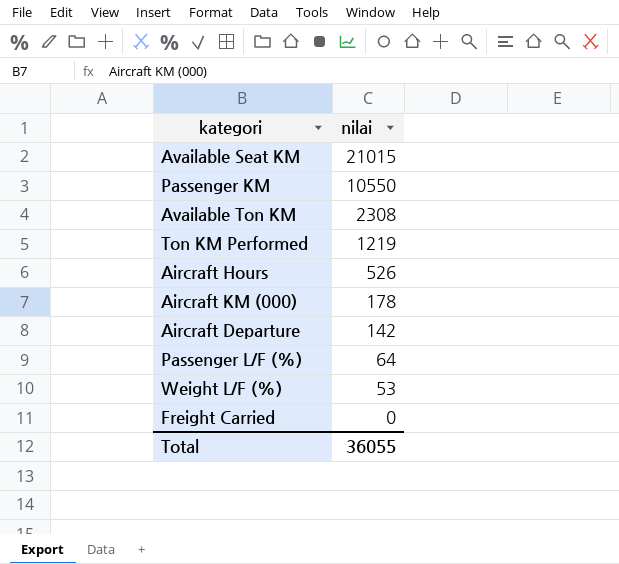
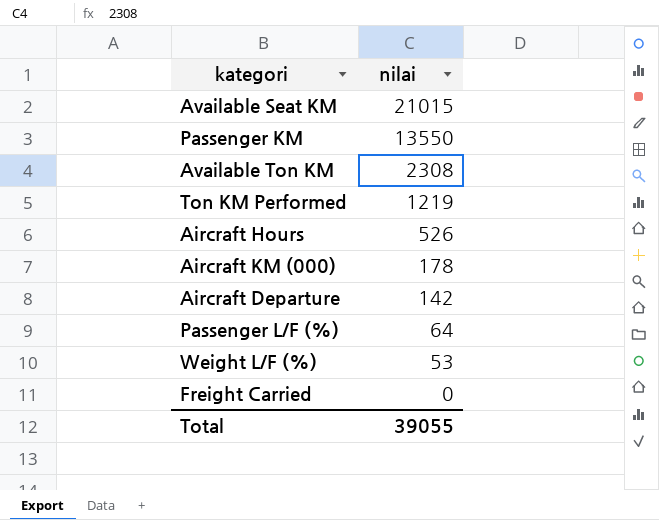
Passenger KM | nilai: 10550 -> 13550
Total | nilai: 36055 -> 39055

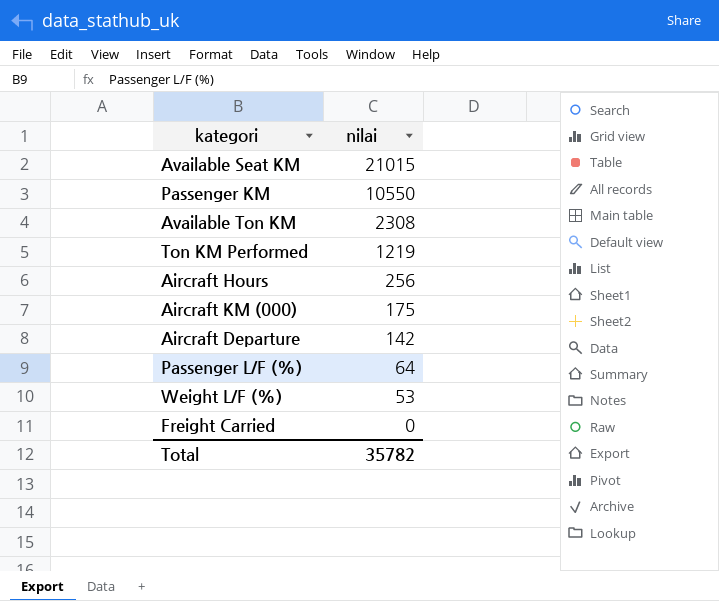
Passenger KM | nilai: 13550 -> 10550
Aircraft Hours | nilai: 526 -> 256
Aircraft KM (000) | nilai: 178 -> 175
Total | nilai: 39055 -> 35782

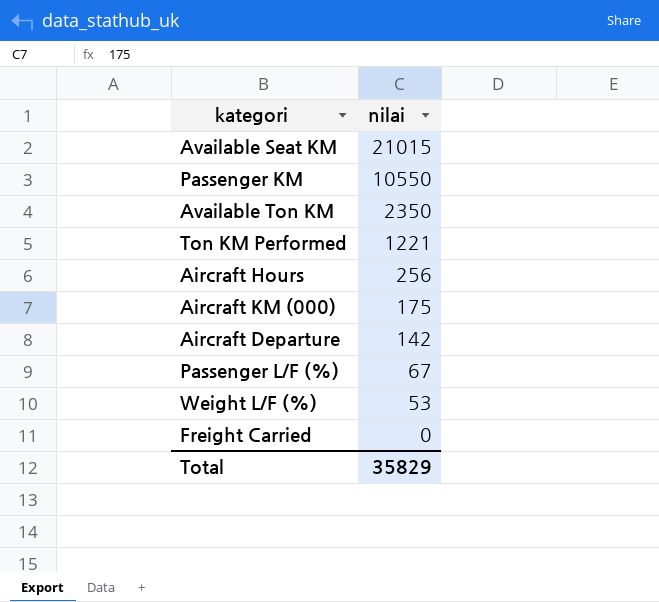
Available Ton KM | nilai: 2308 -> 2350
Ton KM Performed | nilai: 1219 -> 1221
Passenger L/F (%) | nilai: 64 -> 67
Total | nilai: 35782 -> 35829

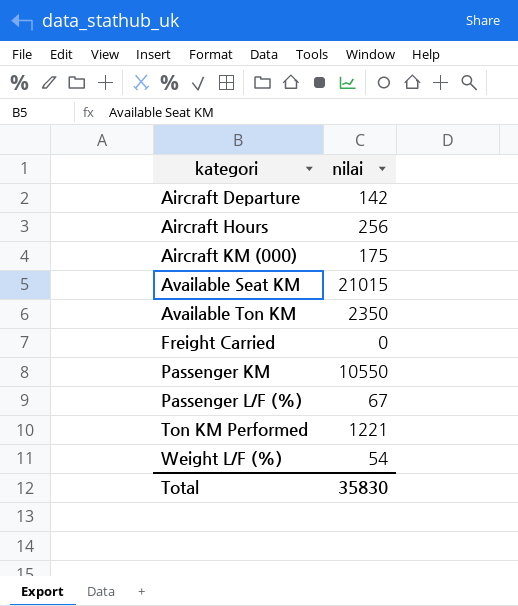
row order: nilai descending -> kategori ascending
Weight L/F (%) | nilai: 53 -> 54
Total | nilai: 35829 -> 35830

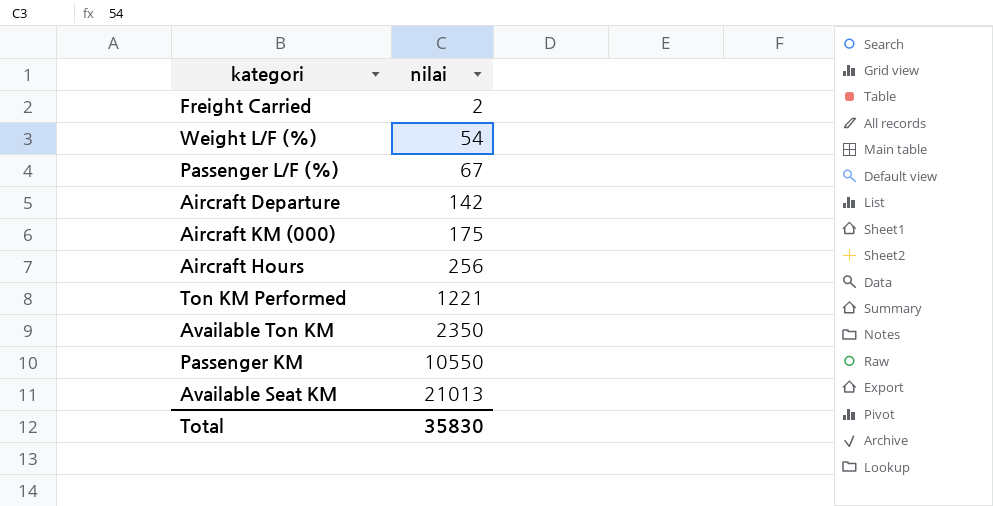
row order: kategori ascending -> nilai ascending
Freight Carried | nilai: 0 -> 2
Available Seat KM | nilai: 21015 -> 21013

